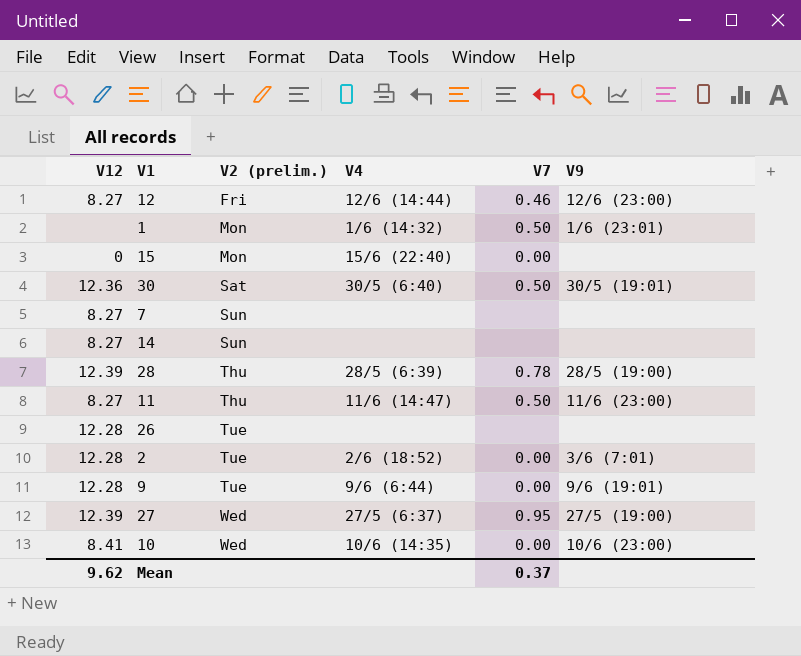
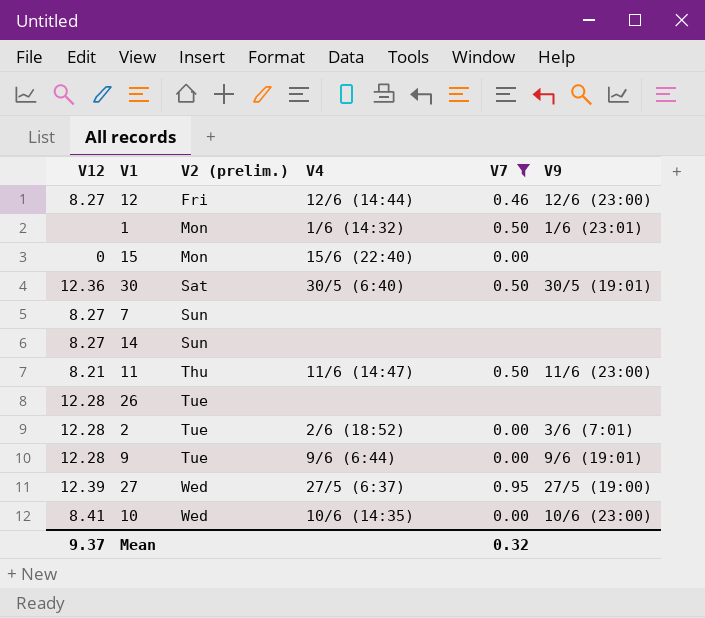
filter: none -> V7 != 0.78
11 | V12: 8.27 -> 8.21
Mean | V12: 9.62 -> 9.37
Mean | V7: 0.37 -> 0.32

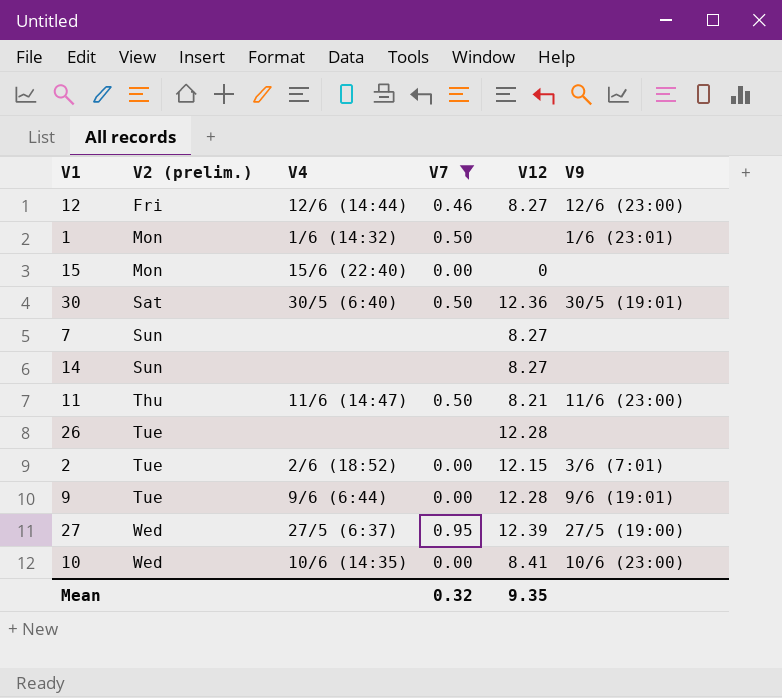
column V12 | position: 1 -> 5
2 | V12: 12.28 -> 12.15
Mean | V12: 9.37 -> 9.35

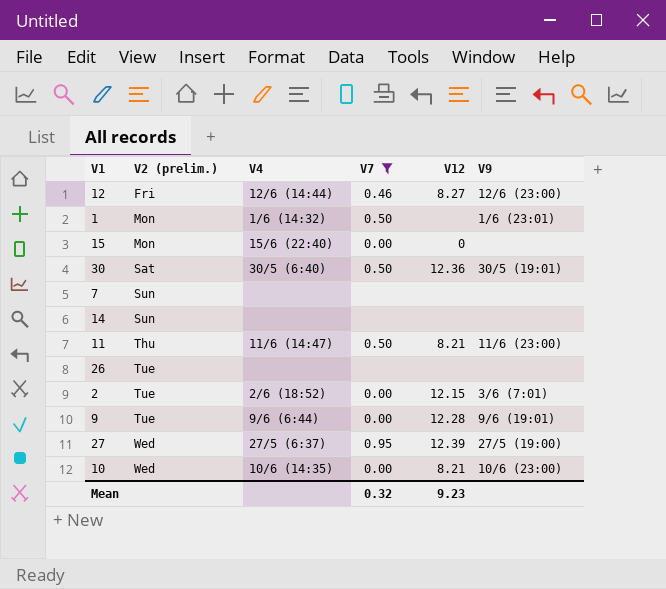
7 | V12: 8.27 -> none
14 | V12: 8.27 -> none
26 | V12: 12.28 -> none
10 | V12: 8.41 -> 8.21
Mean | V12: 9.35 -> 9.23

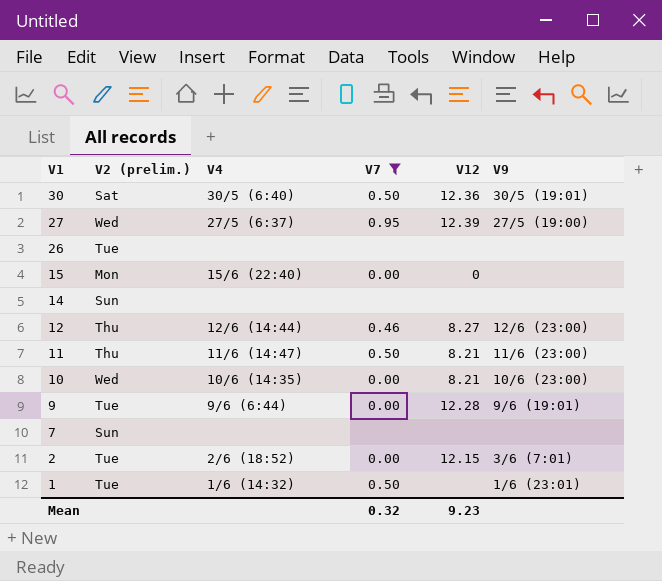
row order: V2 (prelim.) ascending -> V1 descending
12 | V2 (prelim.): Fri -> Thu
1 | V2 (prelim.): Mon -> Tue

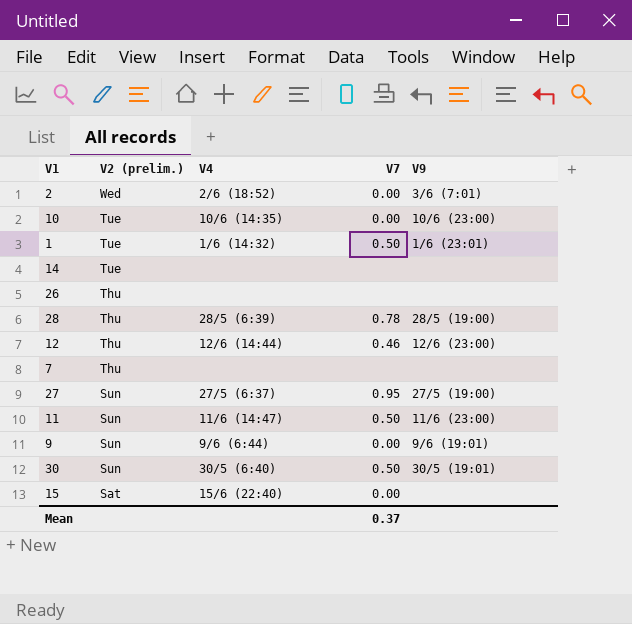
filter: V7 != 0.78 -> none
row order: V1 descending -> V2 (prelim.) descending
column V12 | position: 5 -> none
2 | V2 (prelim.): Tue -> Wed
10 | V2 (prelim.): Wed -> Tue
14 | V2 (prelim.): Sun -> Tue
26 | V2 (prelim.): Tue -> Thu
7 | V2 (prelim.): Sun -> Thu
27 | V2 (prelim.): Wed -> Sun
11 | V2 (prelim.): Thu -> Sun
9 | V2 (prelim.): Tue -> Sun
30 | V2 (prelim.): Sat -> Sun
15 | V2 (prelim.): Mon -> Sat
Mean | V7: 0.32 -> 0.37

